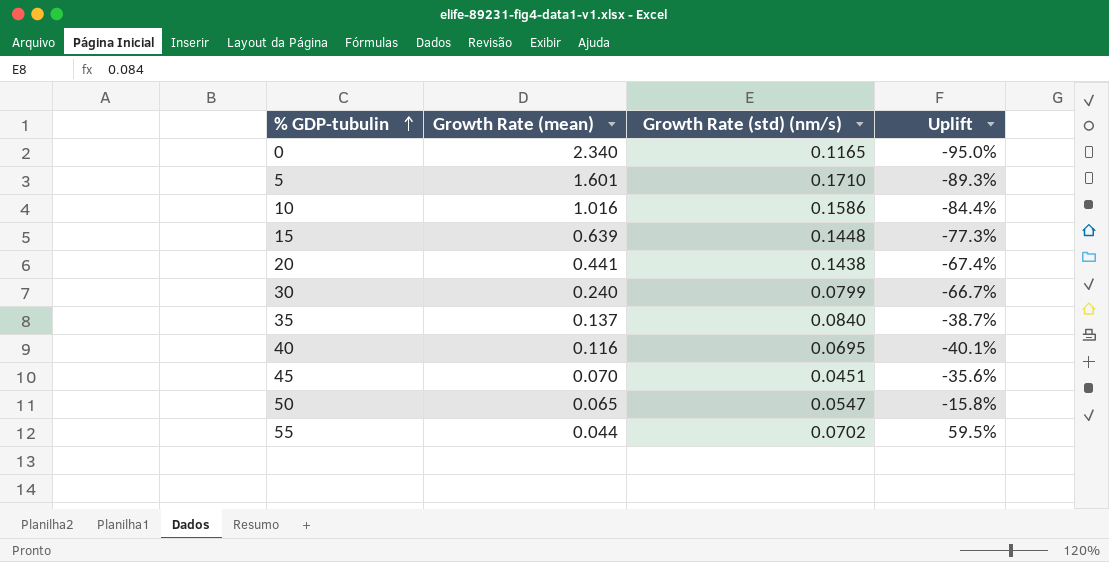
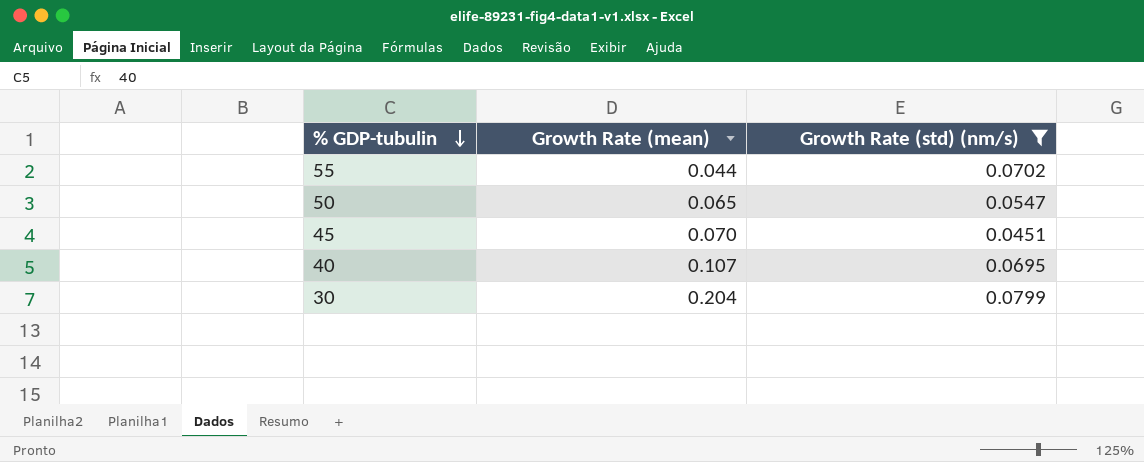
filter: none -> Growth Rate (std) (nm/s) <= 0.0799
row order: % GDP-tubulin ascending -> % GDP-tubulin descending
column Uplift | formula: ([Growth Rate (std) (nm/s)] - [Growth Rate (mean)]) / [Growth Rate (mean)] -> none
40 | Growth Rate (mean): 0.116 -> 0.107
30 | Growth Rate (mean): 0.240 -> 0.204

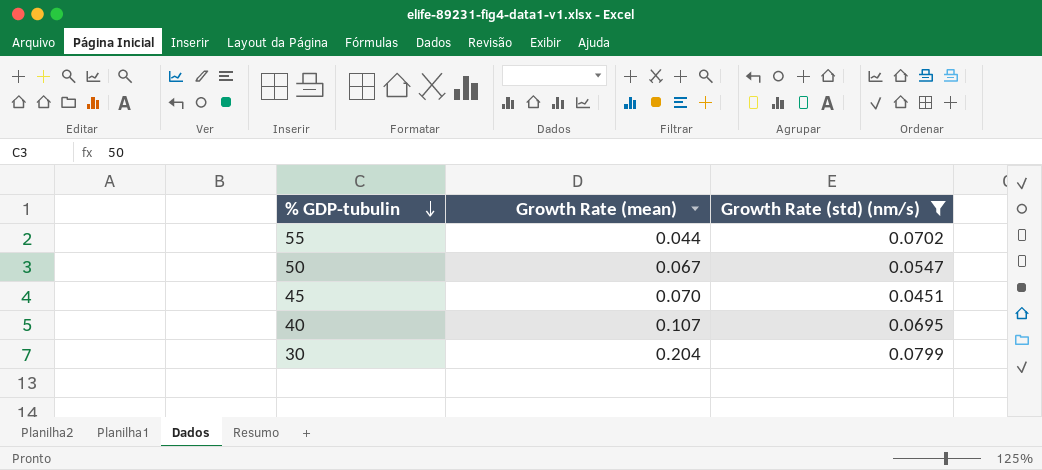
50 | Growth Rate (mean): 0.065 -> 0.067

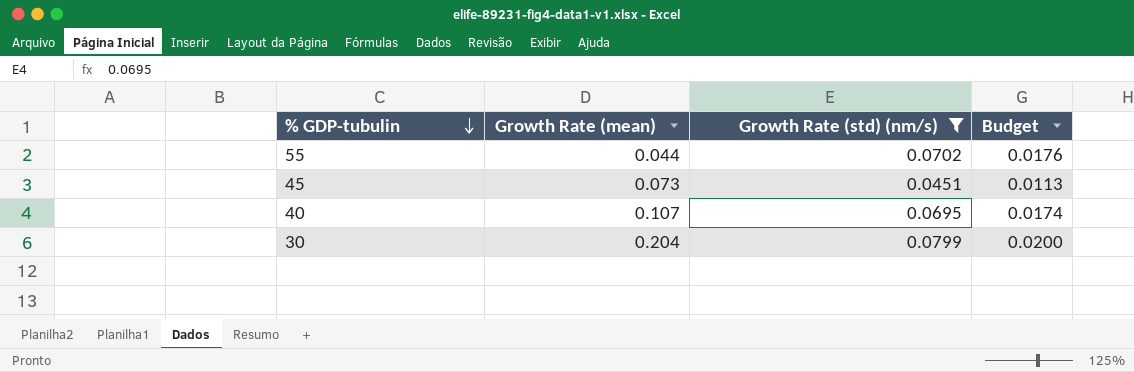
column Budget | formula: none -> [Growth Rate (std) (nm/s)] * 0.25
row 50: 0.067 | 0.0547 -> none
45 | Growth Rate (mean): 0.070 -> 0.073

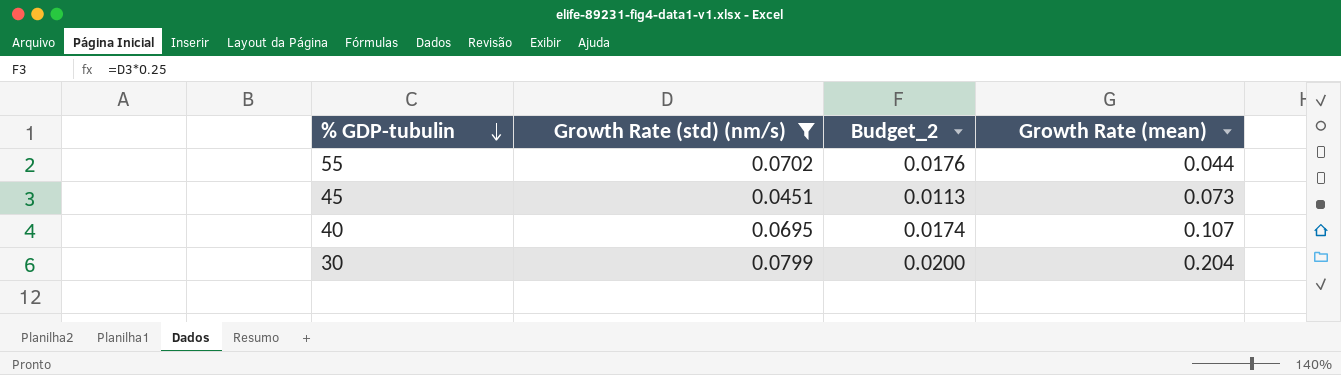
column name: Budget -> Budget_2
column Growth Rate (mean) | position: 2 -> 4

